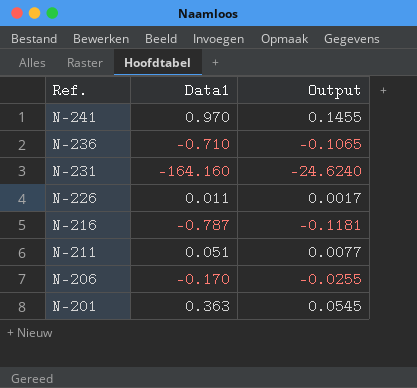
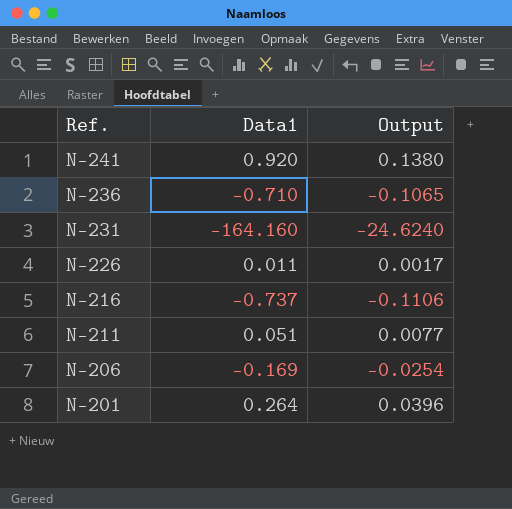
N-241 | Data1: 0.970 -> 0.920
N-241 | Output: 0.1455 -> 0.1380
N-216 | Data1: -0.787 -> -0.737
N-216 | Output: -0.1181 -> -0.1106
N-206 | Data1: -0.170 -> -0.169
N-206 | Output: -0.0255 -> -0.0254
N-201 | Data1: 0.363 -> 0.264
N-201 | Output: 0.0545 -> 0.0396

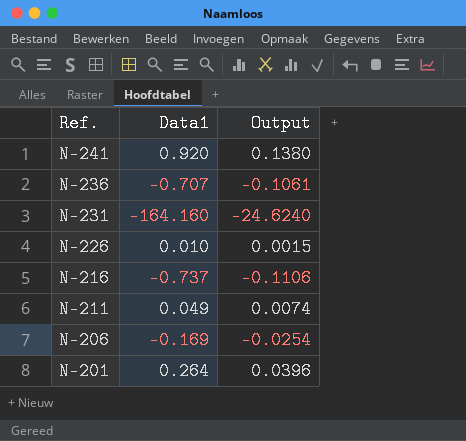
N-236 | Data1: -0.710 -> -0.707
N-236 | Output: -0.1065 -> -0.1061
N-226 | Data1: 0.011 -> 0.010
N-226 | Output: 0.0017 -> 0.0015
N-211 | Data1: 0.051 -> 0.049
N-211 | Output: 0.0077 -> 0.0074

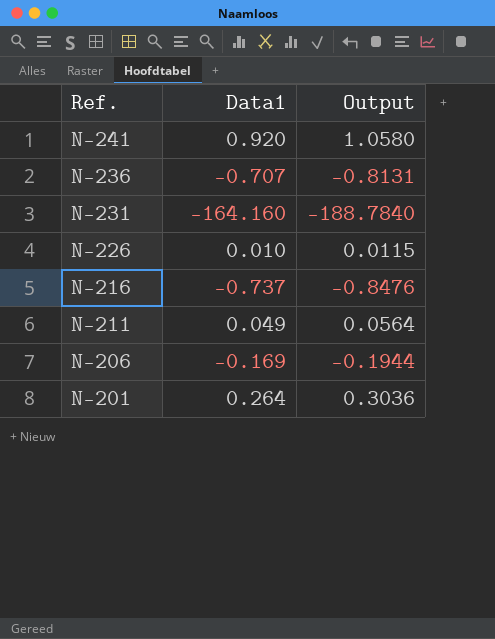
column Output | formula: [Data1] * 0.15 -> [Data1] * 1.15

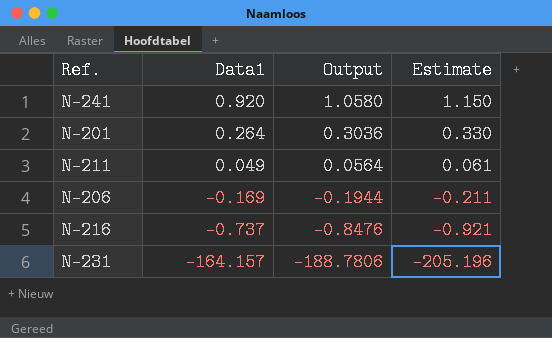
row order: Ref. descending -> Data1 descending
column Estimate | formula: none -> [Data1] * 1.25
row N-236: -0.707 | -0.8131 -> none
row N-226: 0.010 | 0.0115 -> none
N-231 | Data1: -164.160 -> -164.157
N-231 | Output: -188.7840 -> -188.7806

